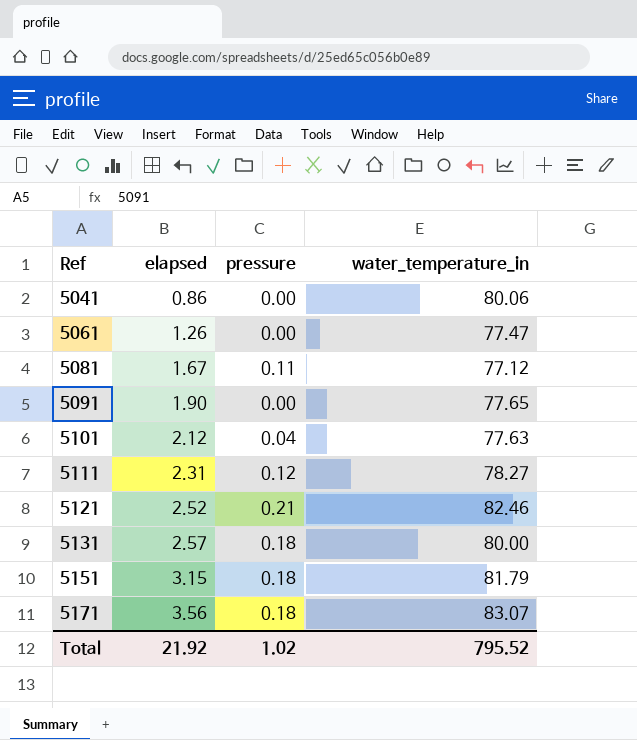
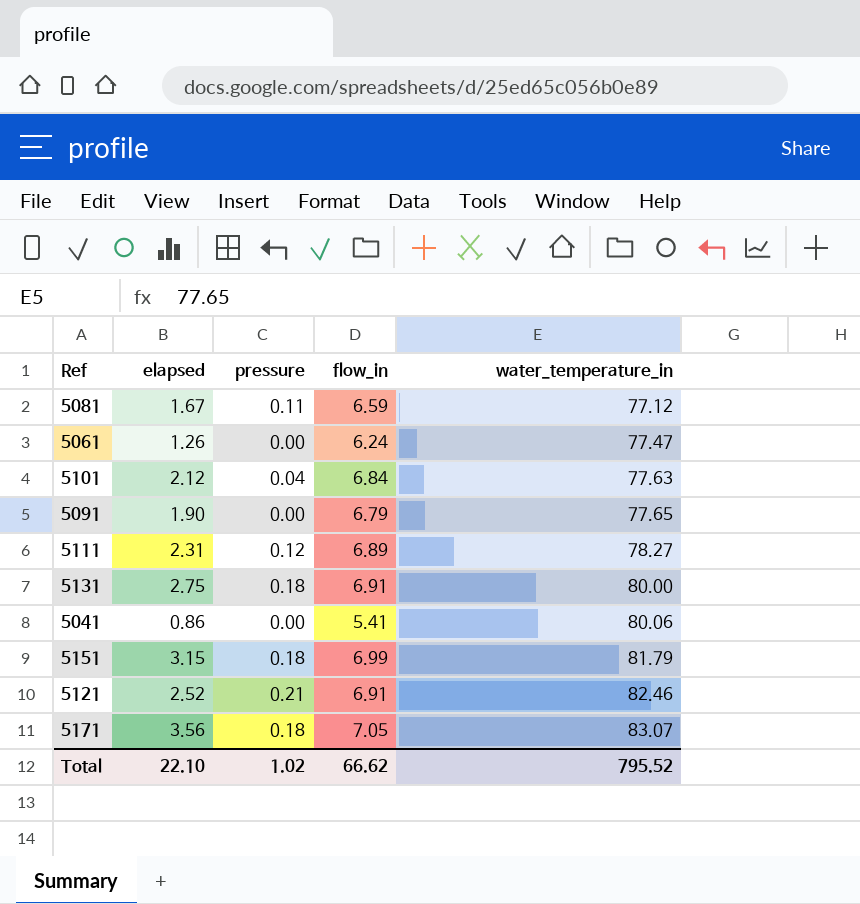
row order: Ref ascending -> water_temperature_in ascending
column flow_in | position: none -> 4
5131 | elapsed: 2.57 -> 2.75
Total | elapsed: 21.92 -> 22.10

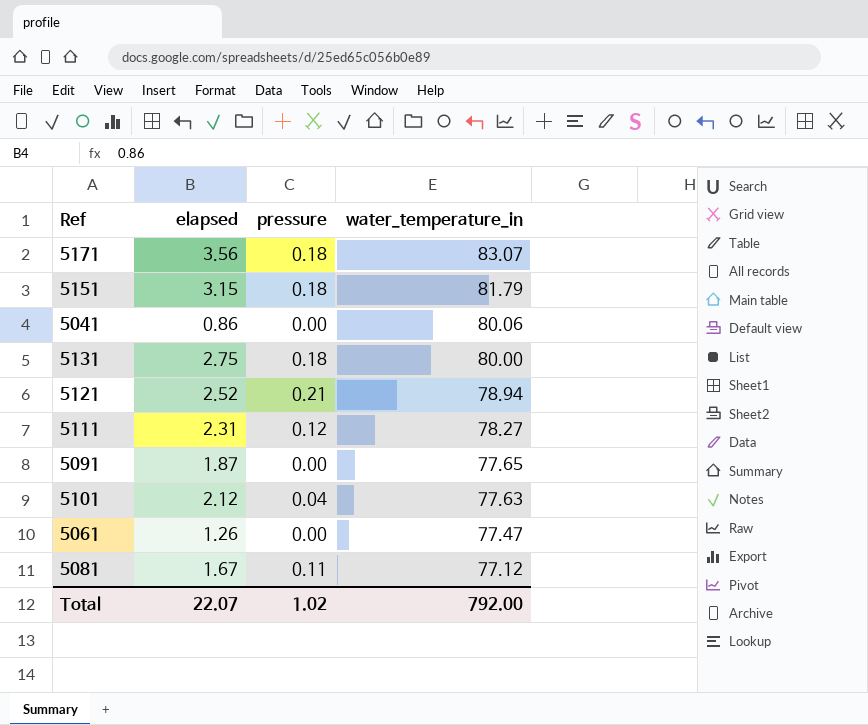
row order: water_temperature_in ascending -> water_temperature_in descending
column flow_in | position: 4 -> none
5121 | water_temperature_in: 82.46 -> 78.94
5091 | elapsed: 1.90 -> 1.87
Total | elapsed: 22.10 -> 22.07
Total | water_temperature_in: 795.52 -> 792.00

